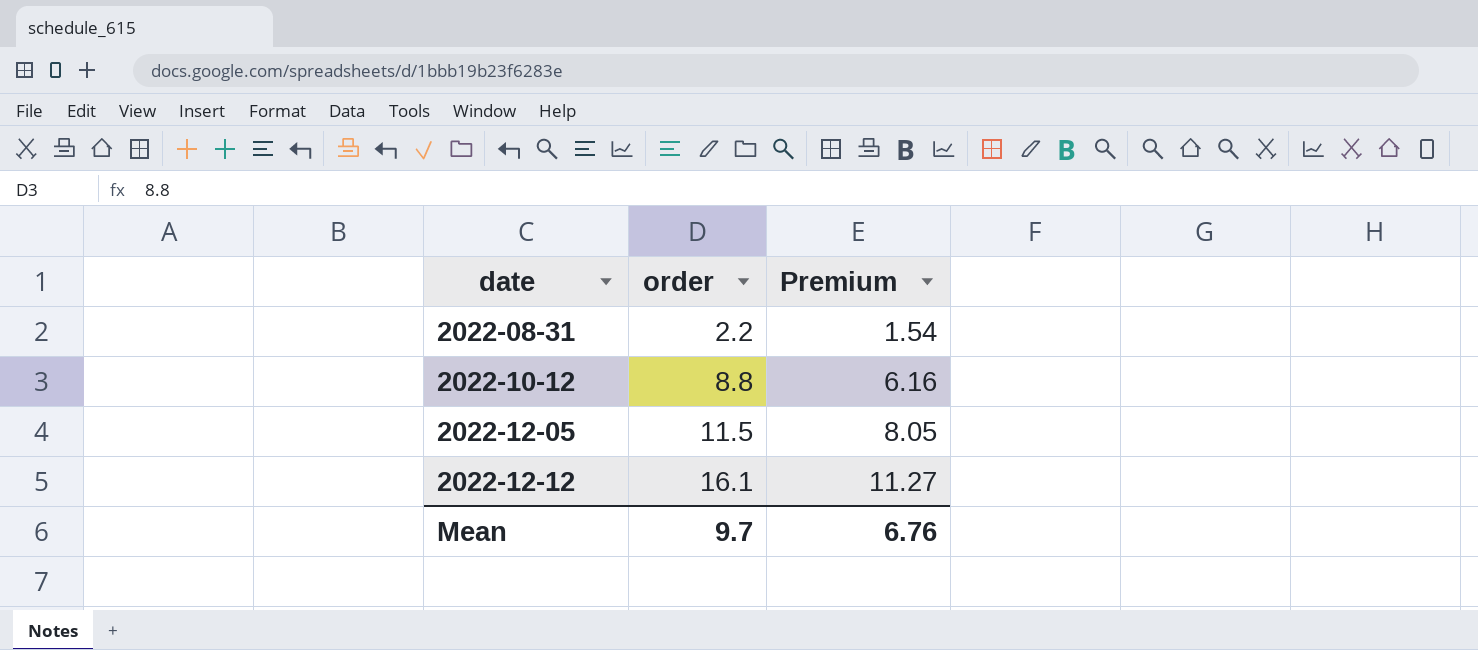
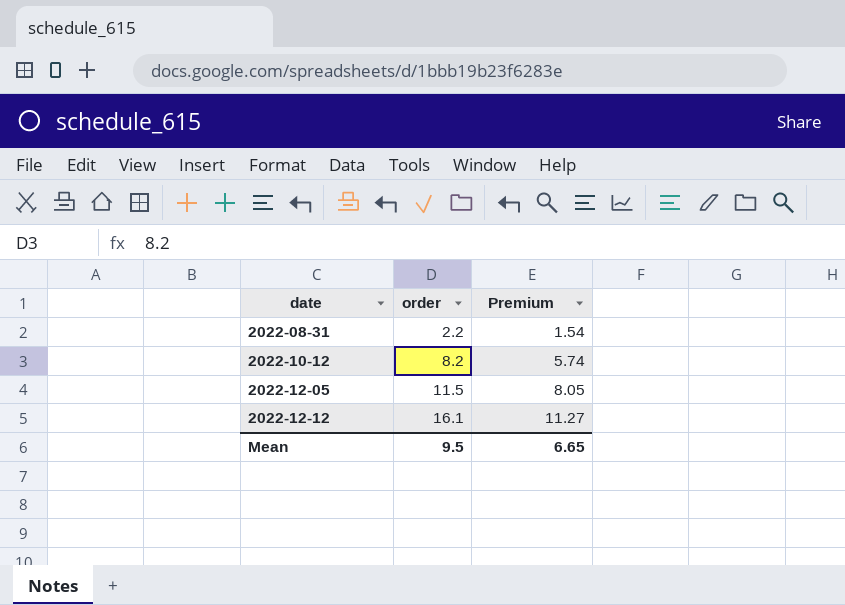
2022-10-12 | order: 8.8 -> 8.2
2022-10-12 | Premium: 6.16 -> 5.74
Mean | order: 9.7 -> 9.5
Mean | Premium: 6.76 -> 6.65

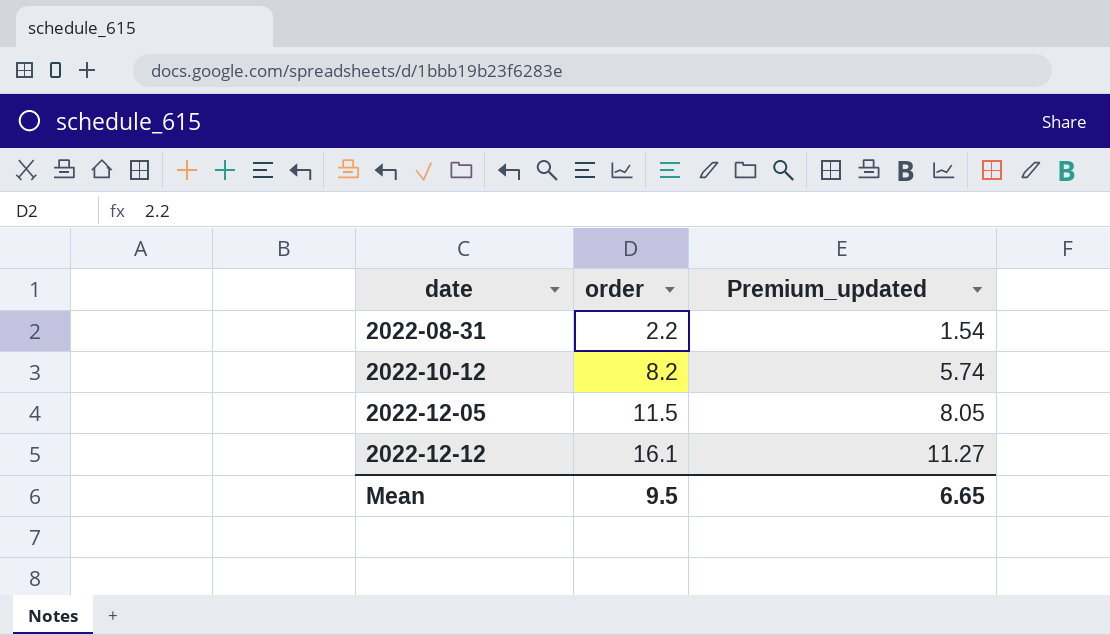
column name: Premium -> Premium_updated

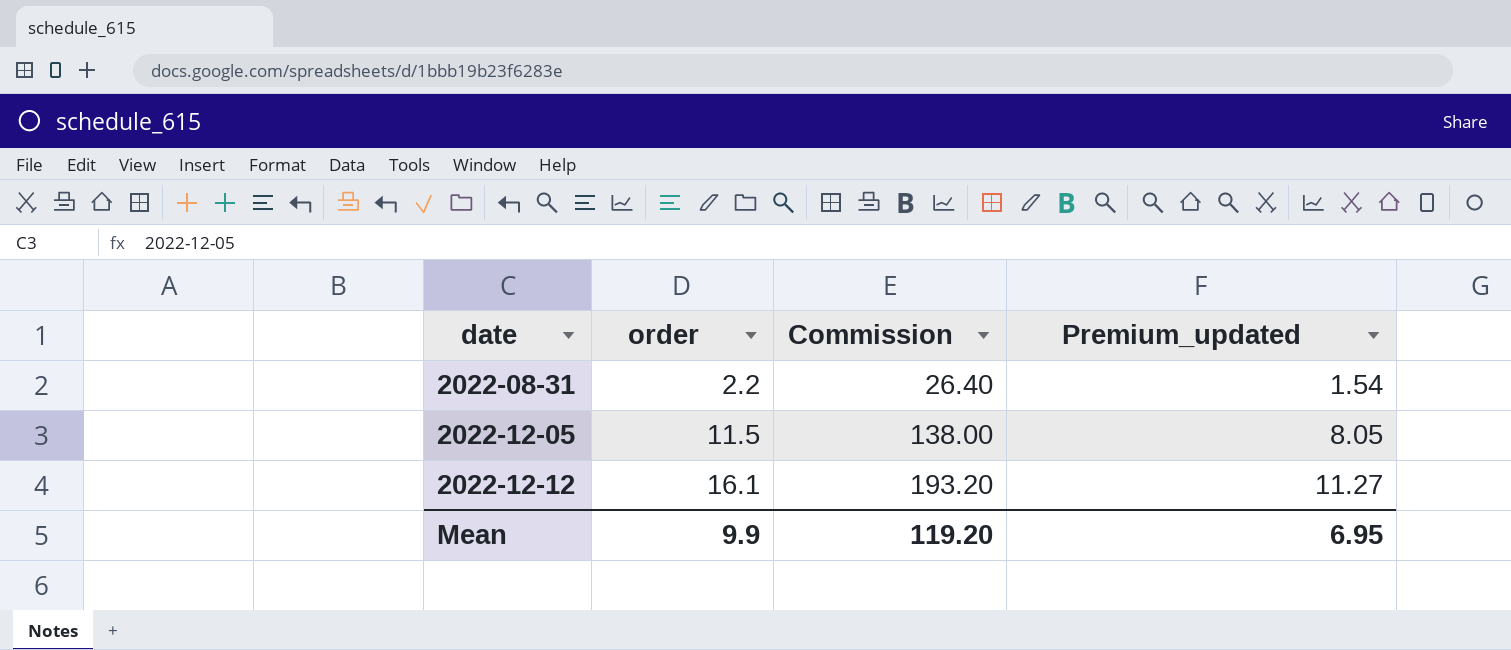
column Commission | formula: none -> [order] * 12
row 2022-10-12: 8.2 | 5.74 -> none
Mean | order: 9.5 -> 9.9
Mean | Premium_updated: 6.65 -> 6.95

